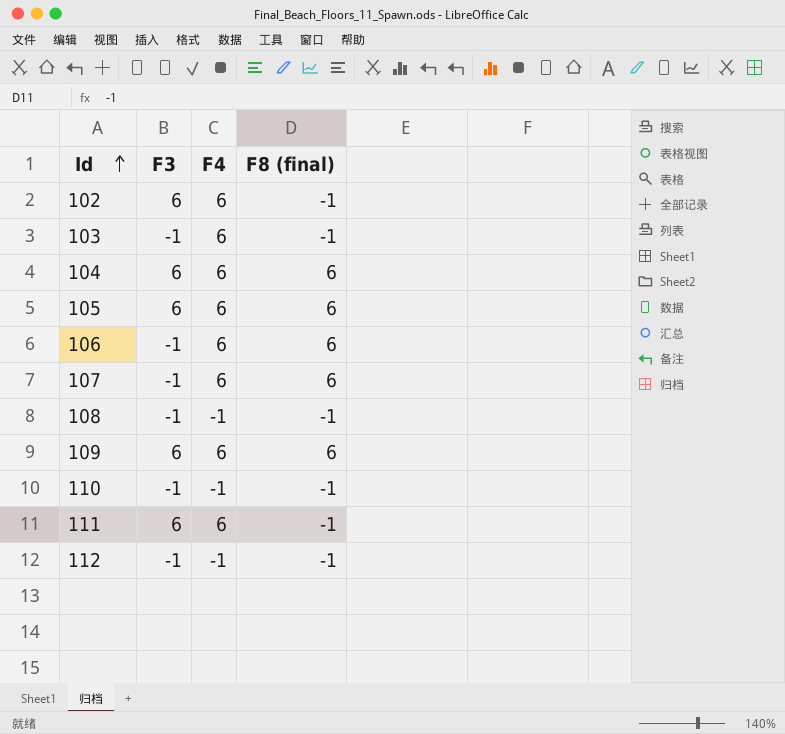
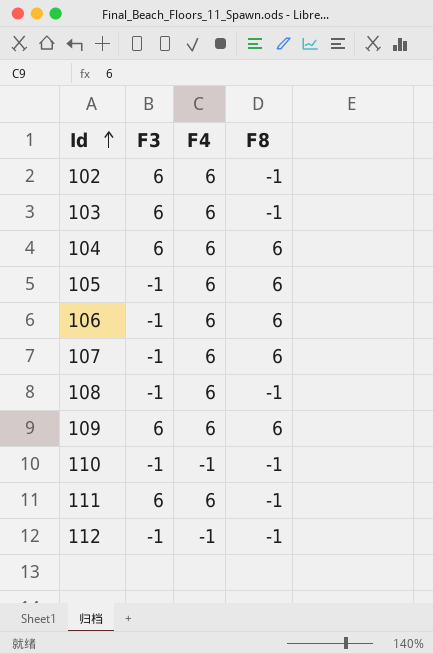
column name: F8 (final) -> F8
103 | F3: -1 -> 6
105 | F3: 6 -> -1
108 | F4: -1 -> 6

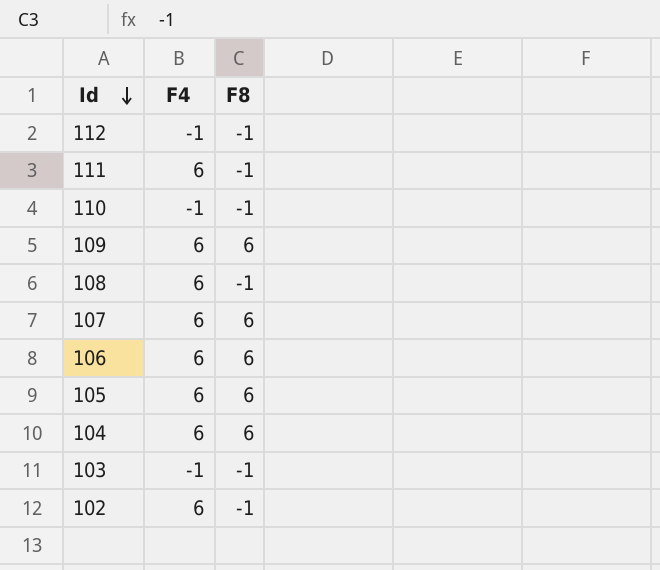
row order: Id ascending -> Id descending
column F3 | position: 2 -> none
103 | F4: 6 -> -1

